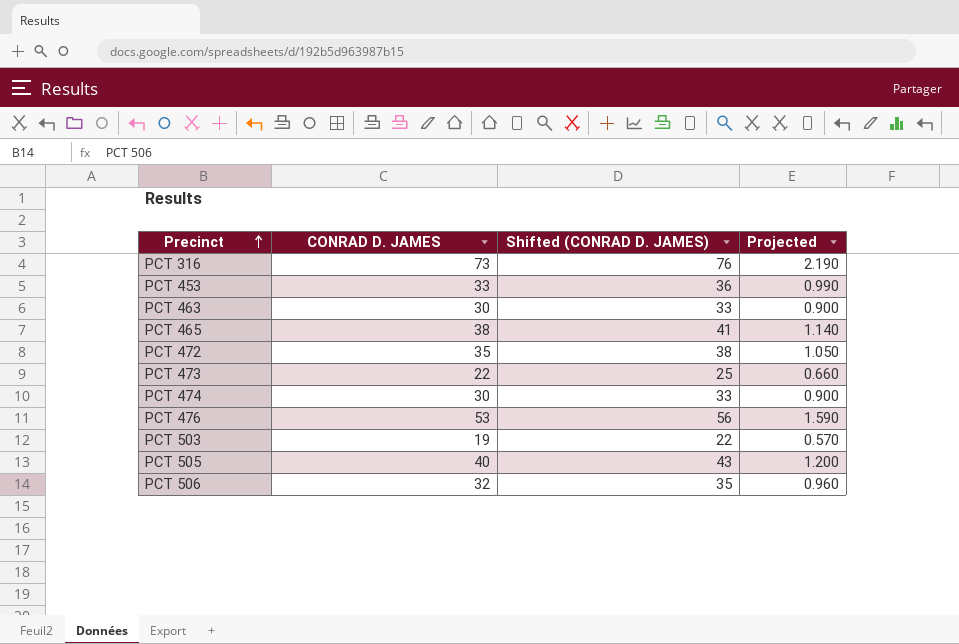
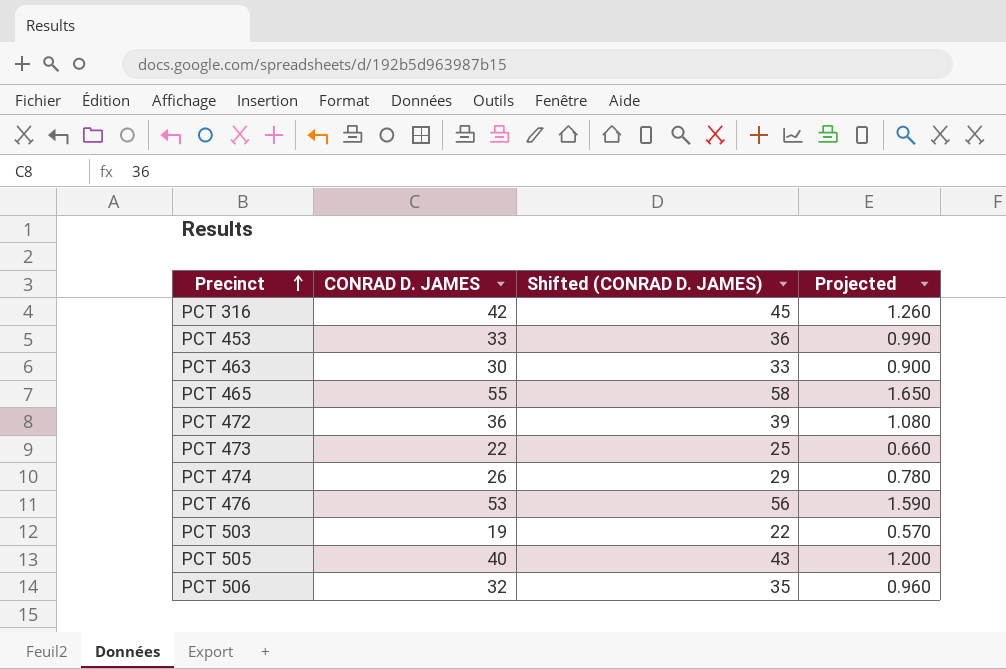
PCT 316 | CONRAD D. JAMES: 73 -> 42
PCT 316 | Shifted (CONRAD D. JAMES): 76 -> 45
PCT 316 | Projected: 2.190 -> 1.260
PCT 465 | CONRAD D. JAMES: 38 -> 55
PCT 465 | Shifted (CONRAD D. JAMES): 41 -> 58
PCT 465 | Projected: 1.140 -> 1.650
PCT 472 | CONRAD D. JAMES: 35 -> 36
PCT 472 | Shifted (CONRAD D. JAMES): 38 -> 39
PCT 472 | Projected: 1.050 -> 1.080
PCT 474 | CONRAD D. JAMES: 30 -> 26
PCT 474 | Shifted (CONRAD D. JAMES): 33 -> 29
PCT 474 | Projected: 0.900 -> 0.780

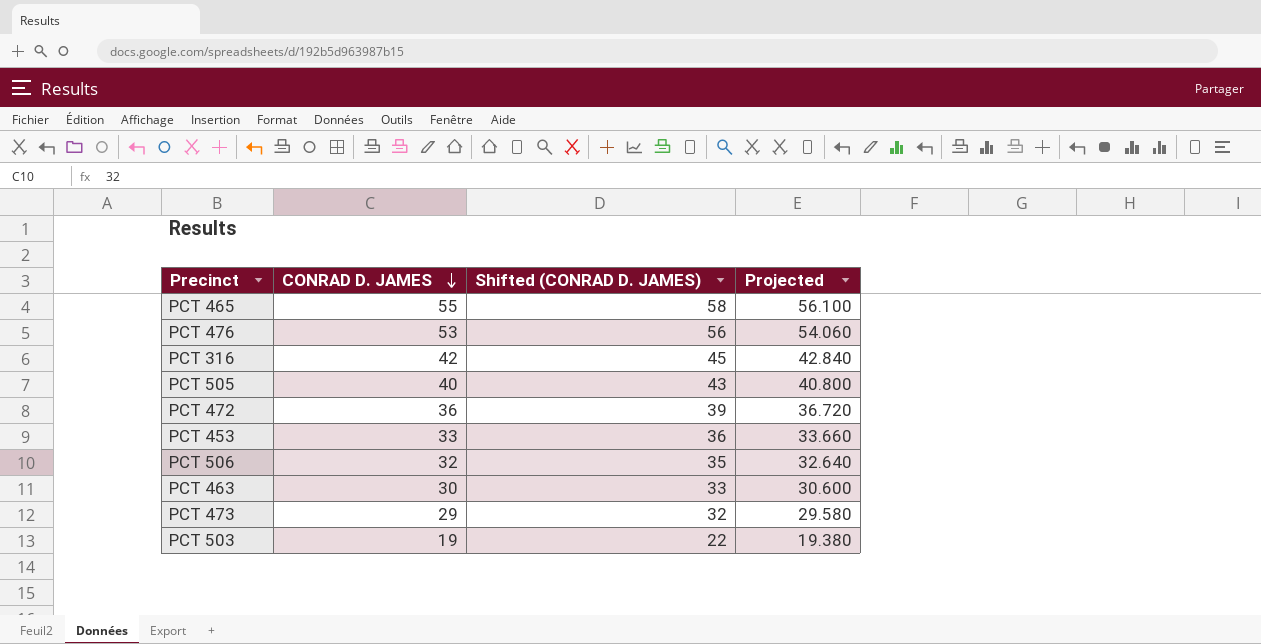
row order: Precinct ascending -> CONRAD D. JAMES descending
column Projected | formula: [CONRAD D. JAMES] * 0.03 -> [CONRAD D. JAMES] * 1.02
row PCT 474: 26 | 29 | 0.780 -> none
PCT 473 | CONRAD D. JAMES: 22 -> 29
PCT 473 | Shifted (CONRAD D. JAMES): 25 -> 32

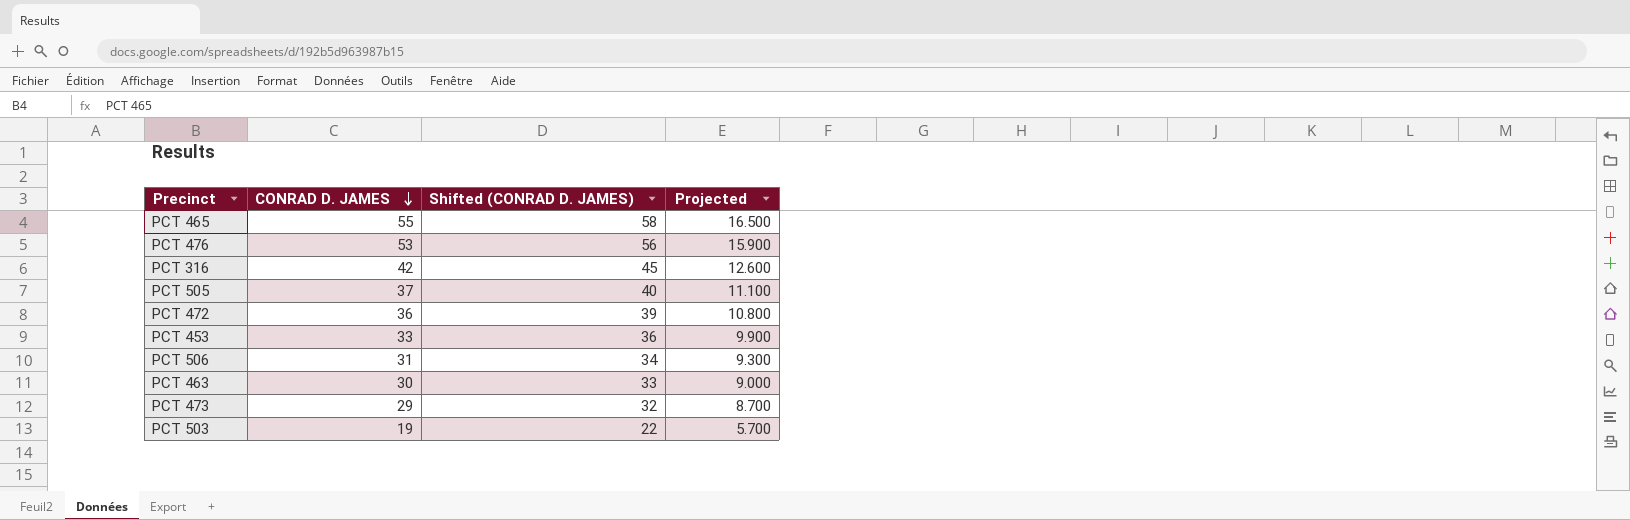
column Projected | formula: [CONRAD D. JAMES] * 1.02 -> [CONRAD D. JAMES] * 0.3
PCT 505 | CONRAD D. JAMES: 40 -> 37
PCT 505 | Shifted (CONRAD D. JAMES): 43 -> 40
PCT 506 | CONRAD D. JAMES: 32 -> 31
PCT 506 | Shifted (CONRAD D. JAMES): 35 -> 34

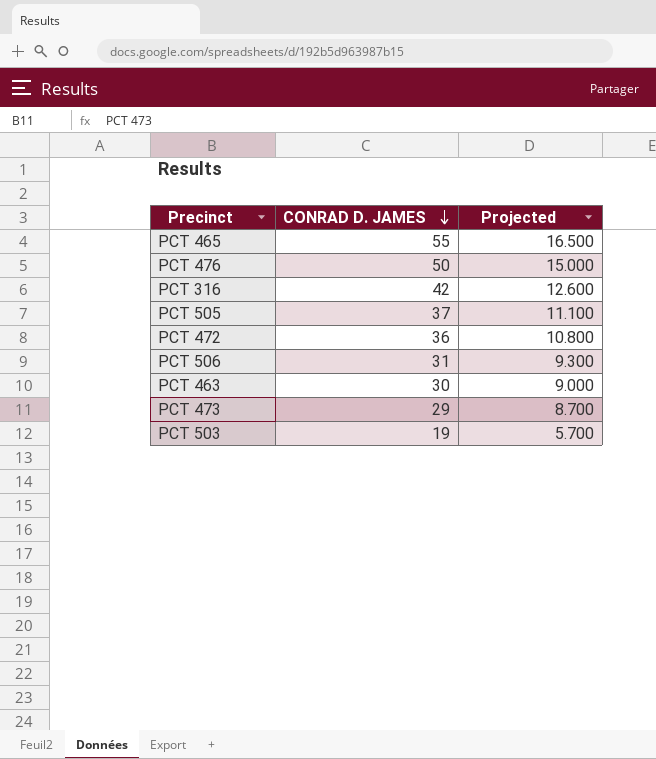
column Shifted (CONRAD D. JAMES) | formula: [CONRAD D. JAMES] + 3 -> none
row PCT 453: 33 | 36 | 9.900 -> none
PCT 476 | CONRAD D. JAMES: 53 -> 50
PCT 476 | Projected: 15.900 -> 15.000

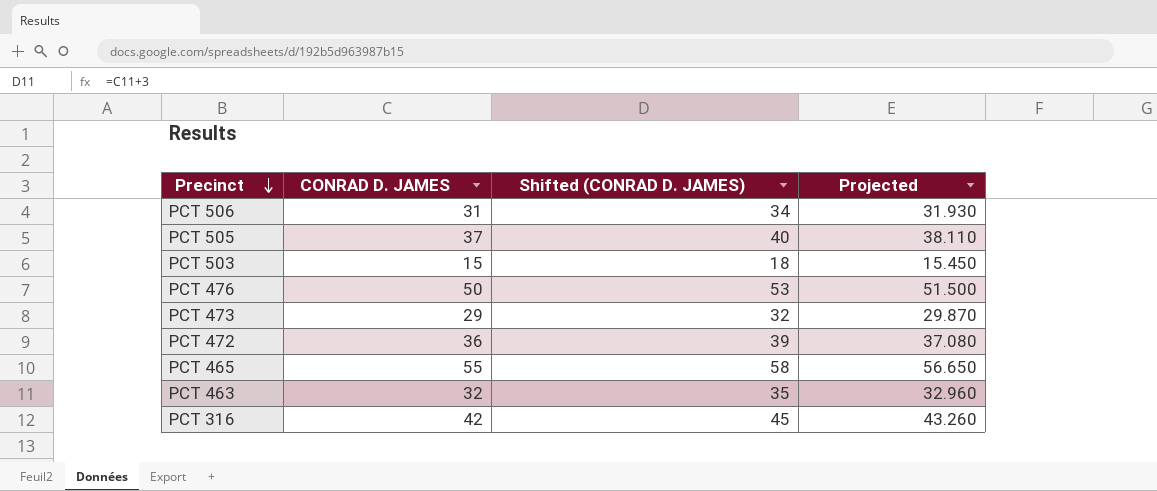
row order: CONRAD D. JAMES descending -> Precinct descending
column Shifted (CONRAD D. JAMES) | formula: none -> [CONRAD D. JAMES] + 3
column Projected | formula: [CONRAD D. JAMES] * 0.3 -> [CONRAD D. JAMES] * 1.03
PCT 503 | CONRAD D. JAMES: 19 -> 15
PCT 463 | CONRAD D. JAMES: 30 -> 32

